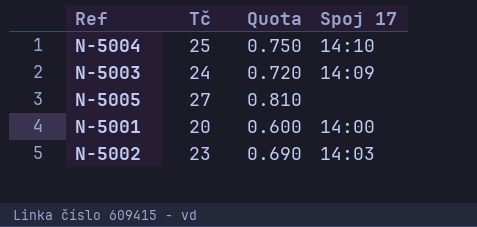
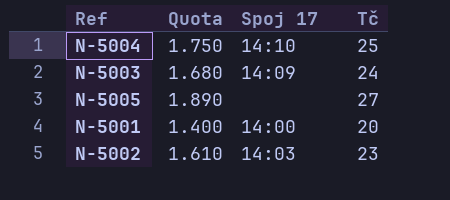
column Quota | formula: [Tč] * 0.03 -> [Tč] * 0.07
column Tč | position: 2 -> 4

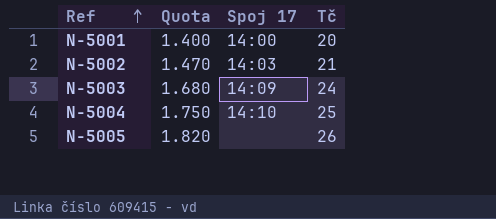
row order: none -> Ref ascending
N-5002 | Quota: 1.610 -> 1.470
N-5002 | Tč: 23 -> 21
N-5005 | Quota: 1.890 -> 1.820
N-5005 | Tč: 27 -> 26

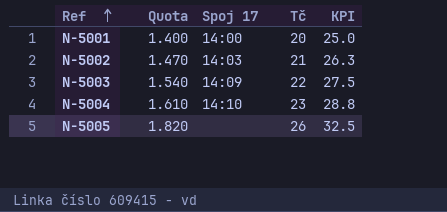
column KPI | formula: none -> [Tč] * 1.25
N-5003 | Quota: 1.680 -> 1.540
N-5003 | Tč: 24 -> 22
N-5004 | Quota: 1.750 -> 1.610
N-5004 | Tč: 25 -> 23

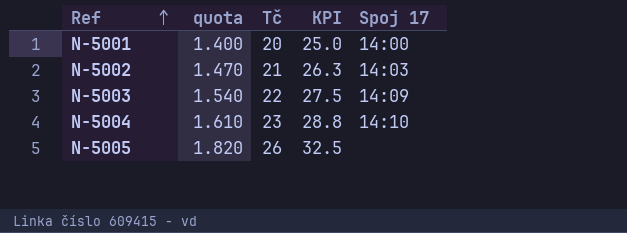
column name: Quota -> quota
column Spoj 17 | position: 3 -> 5

